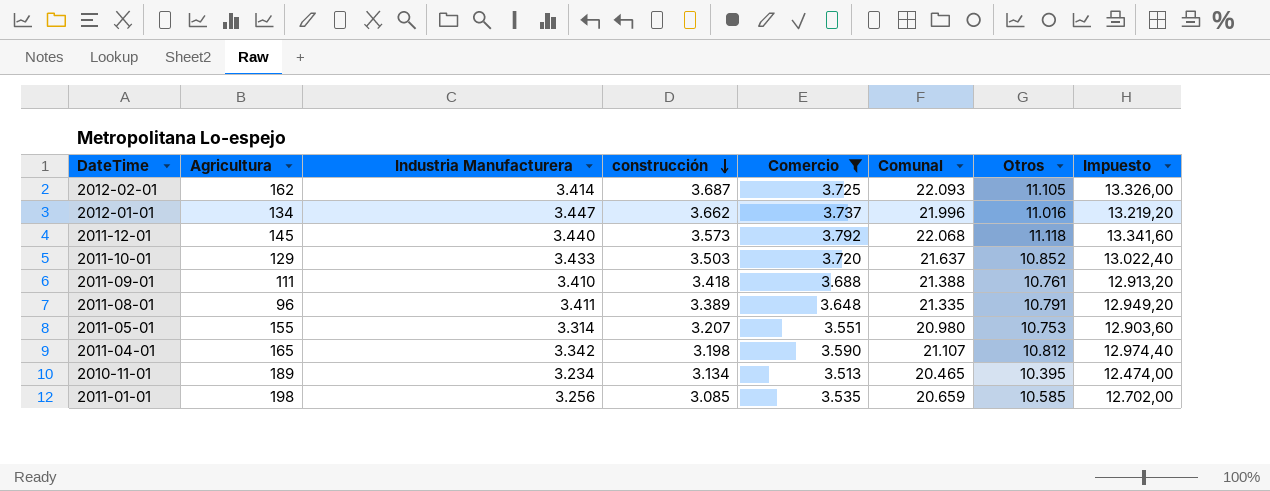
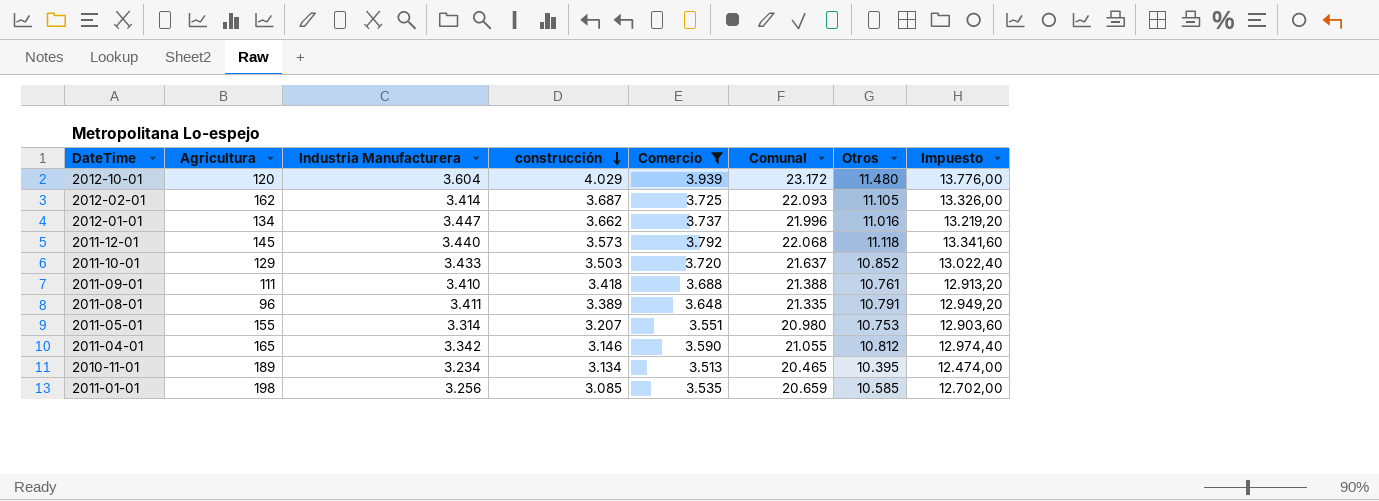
row 2012-10-01: none -> 120 | 3.604 | 4.029 | 3.939 | 23.172 | 11.480 | 13.776,00
2011-04-01 | construcción: 3.198 -> 3.146
2011-04-01 | Comunal: 21.107 -> 21.055

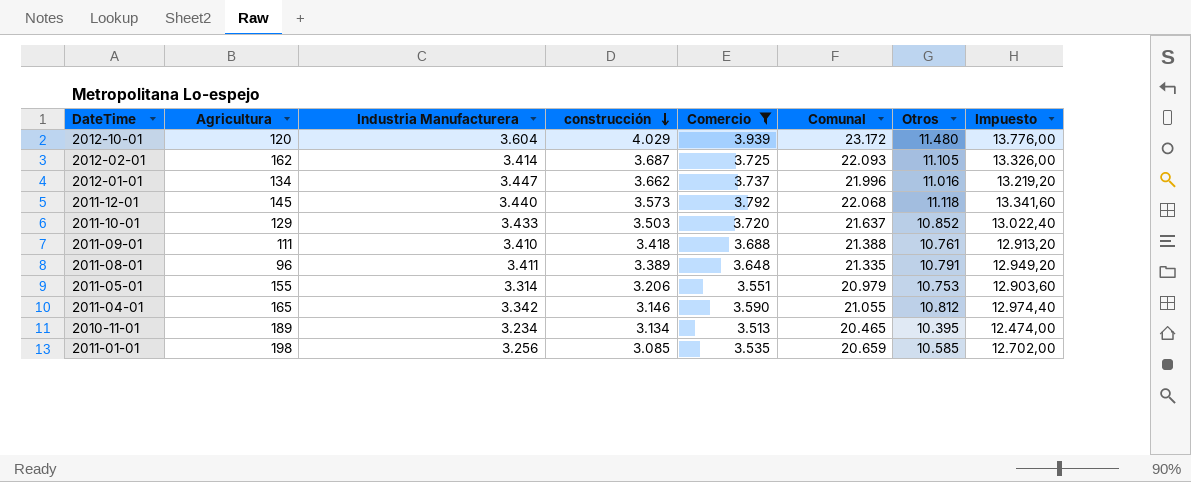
2011-05-01 | construcción: 3.207 -> 3.206
2011-05-01 | Comunal: 20.980 -> 20.979

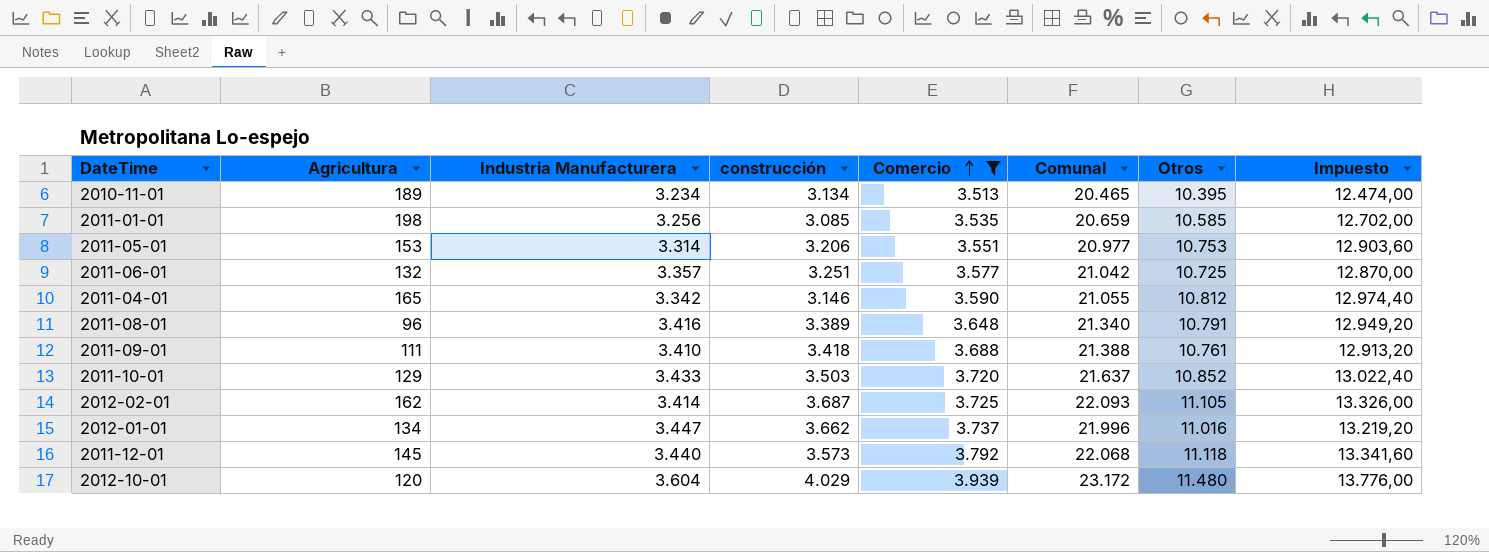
row order: construcción descending -> Comercio ascending
2011-05-01 | Agricultura: 155 -> 153
2011-05-01 | Comunal: 20.979 -> 20.977
row 2011-06-01: none -> 132 | 3.357 | 3.251 | 3.577 | 21.042 | 10.725 | 12.870,00
2011-08-01 | Industria Manufacturera: 3.411 -> 3.416
2011-08-01 | Comunal: 21.335 -> 21.340

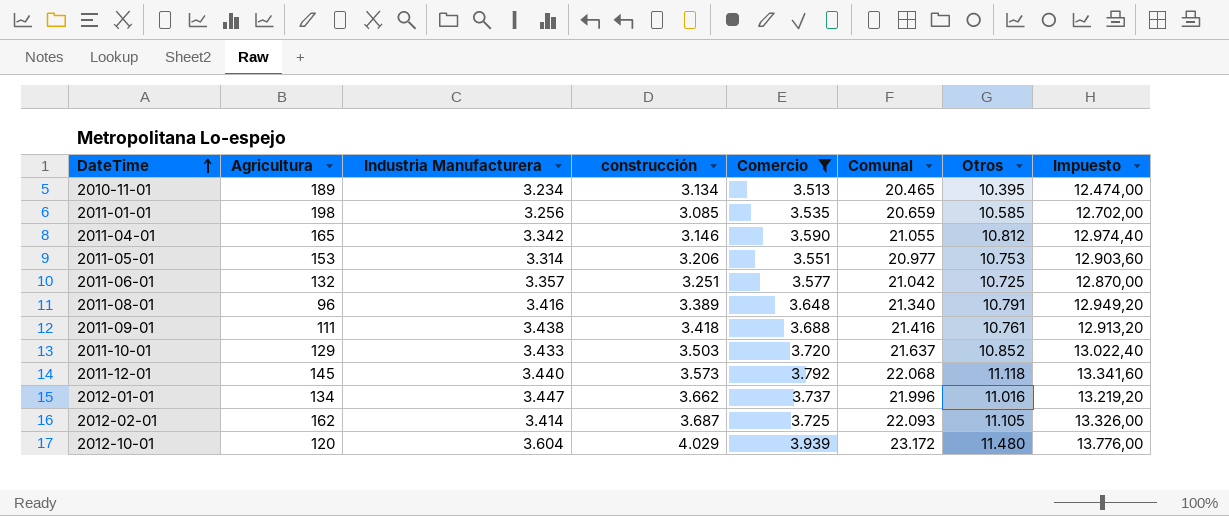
row order: Comercio ascending -> DateTime ascending
2011-09-01 | Industria Manufacturera: 3.410 -> 3.438
2011-09-01 | Comunal: 21.388 -> 21.416

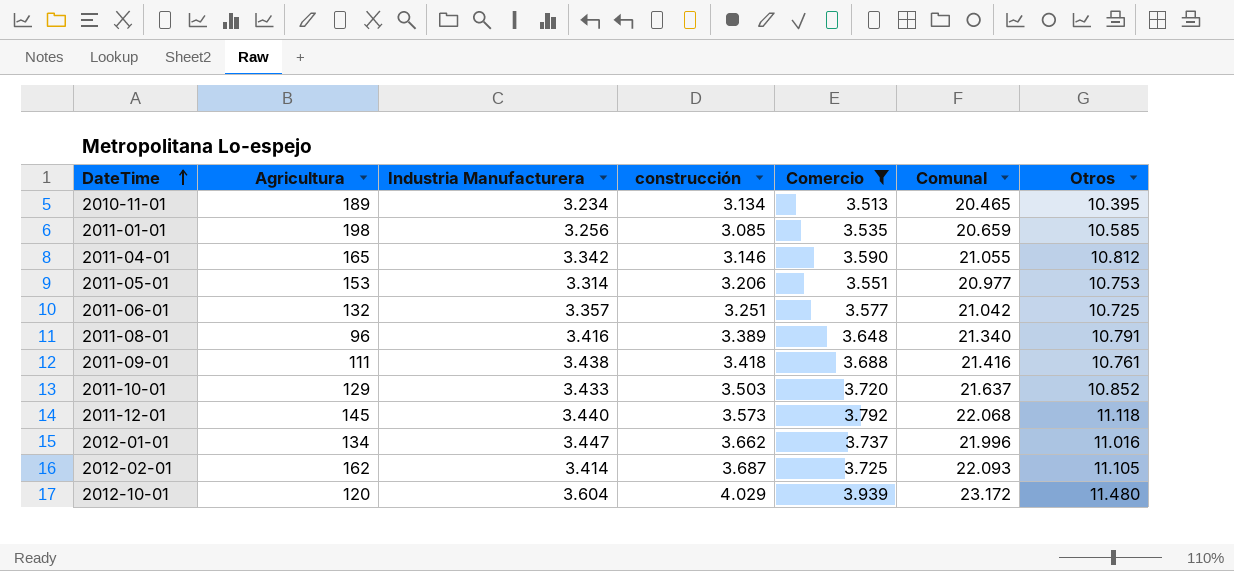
column Impuesto | formula: [Otros] * 1,2 -> none

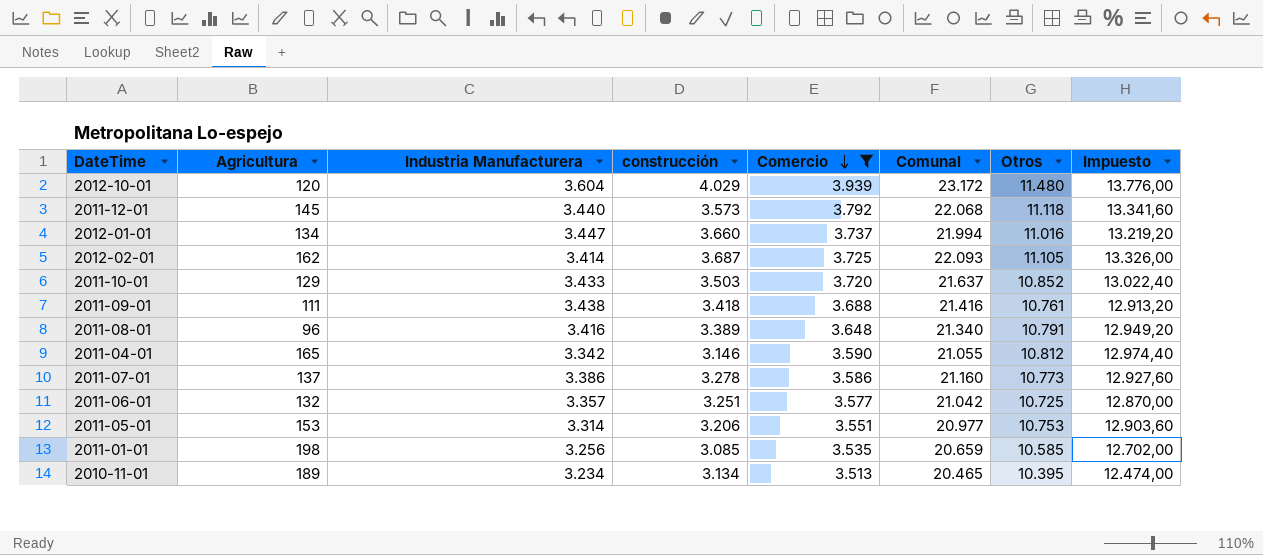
row order: DateTime ascending -> Comercio descending
column Impuesto | formula: none -> [Otros] * 1,2
2012-01-01 | construcción: 3.662 -> 3.660
2012-01-01 | Comunal: 21.996 -> 21.994
row 2011-07-01: none -> 137 | 3.386 | 3.278 | 3.586 | 21.160 | 10.773 | 12.927,60

